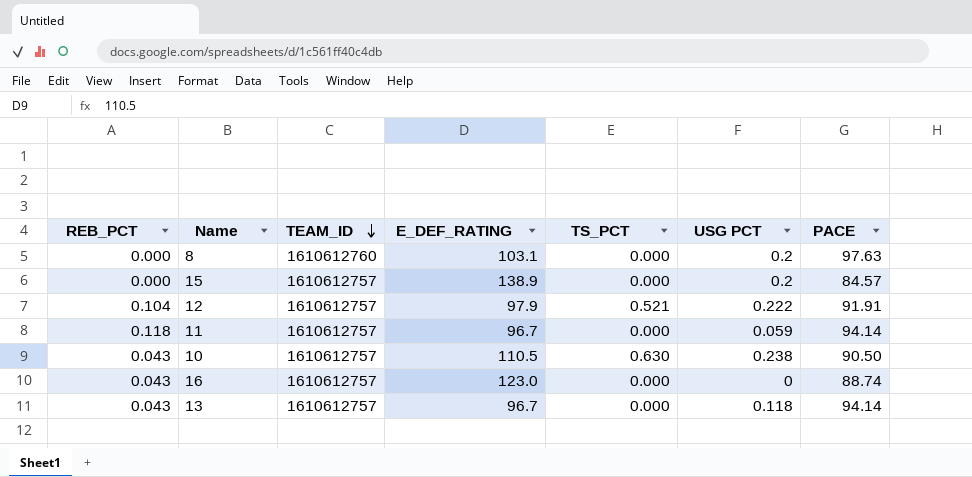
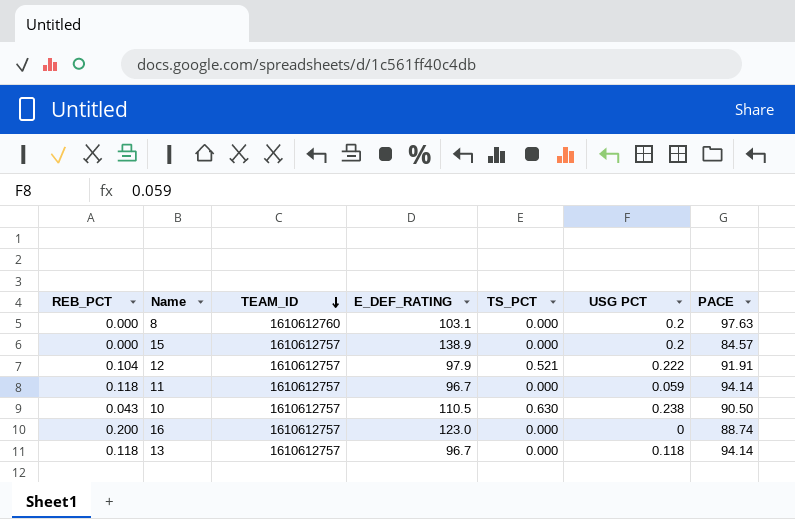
16 | REB_PCT: 0.043 -> 0.200
13 | REB_PCT: 0.043 -> 0.118

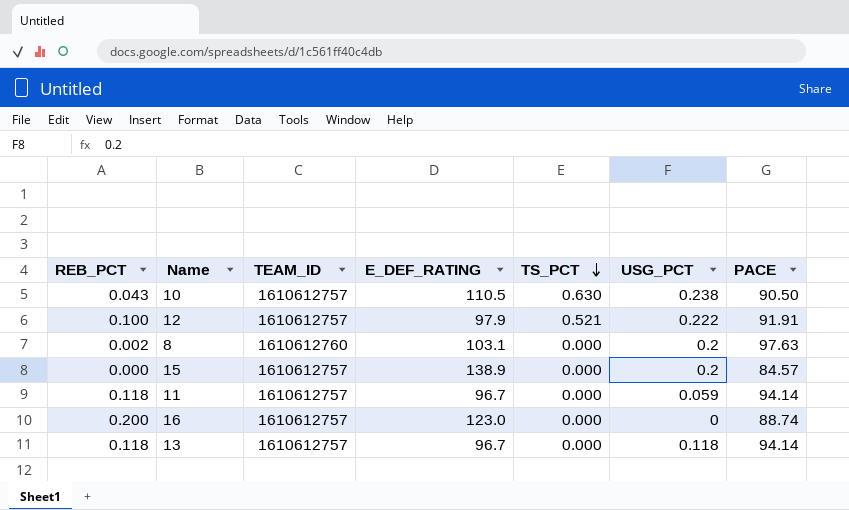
row order: TEAM_ID descending -> TS_PCT descending
column name: USG PCT -> USG_PCT
12 | REB_PCT: 0.104 -> 0.100
8 | REB_PCT: 0.000 -> 0.002

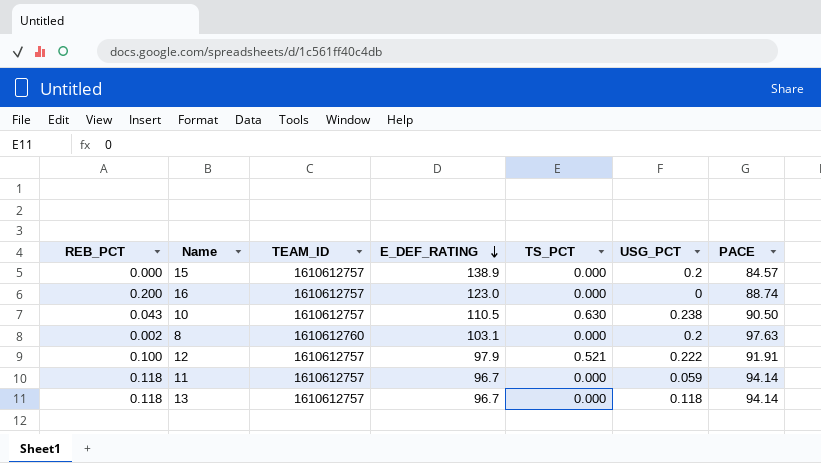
row order: TS_PCT descending -> E_DEF_RATING descending

